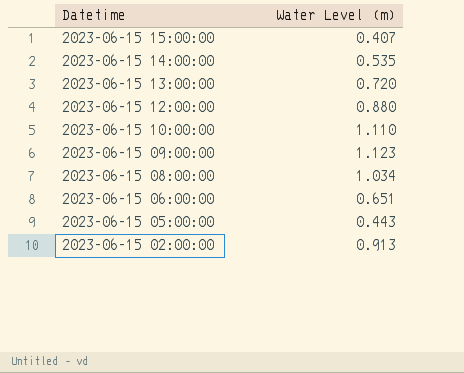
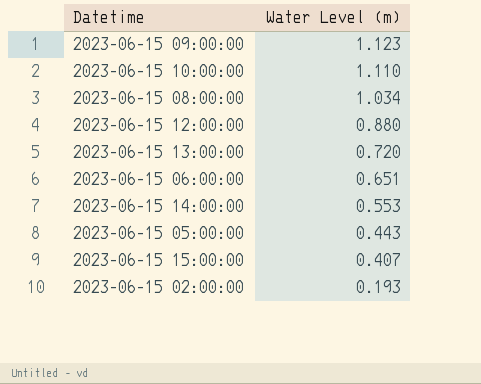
row order: Datetime descending -> Water Level (m) descending
2023-06-15 14:00:00 | Water Level (m): 0.535 -> 0.553
2023-06-15 02:00:00 | Water Level (m): 0.913 -> 0.193

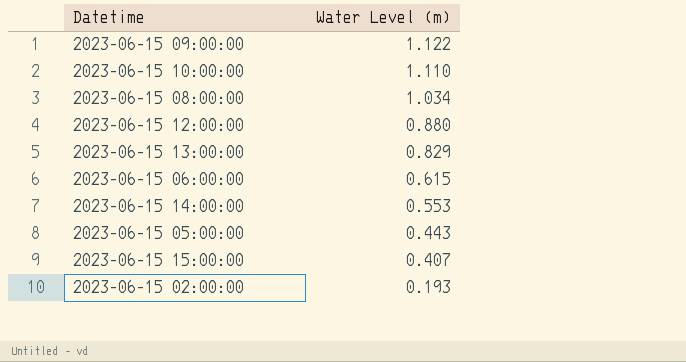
2023-06-15 09:00:00 | Water Level (m): 1.123 -> 1.122
2023-06-15 13:00:00 | Water Level (m): 0.720 -> 0.829
2023-06-15 06:00:00 | Water Level (m): 0.651 -> 0.615

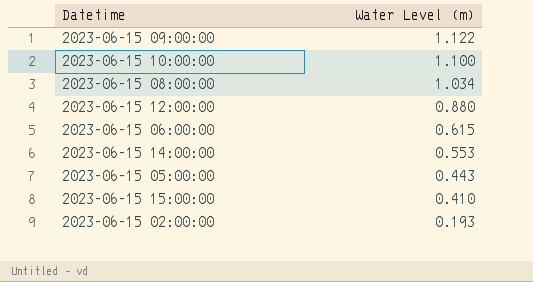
row 2023-06-15 13:00:00: 0.829 -> none
2023-06-15 10:00:00 | Water Level (m): 1.110 -> 1.100
2023-06-15 15:00:00 | Water Level (m): 0.407 -> 0.410

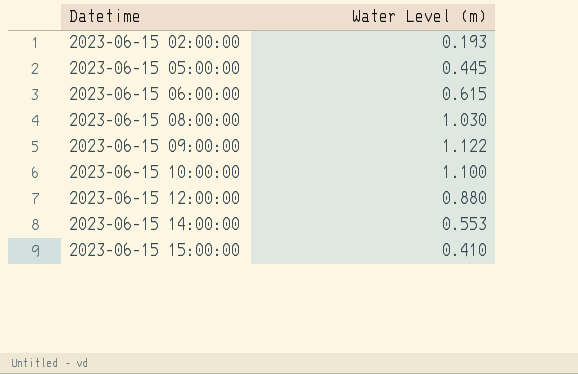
row order: Water Level (m) descending -> Datetime ascending
2023-06-15 05:00:00 | Water Level (m): 0.443 -> 0.445
2023-06-15 08:00:00 | Water Level (m): 1.034 -> 1.030

